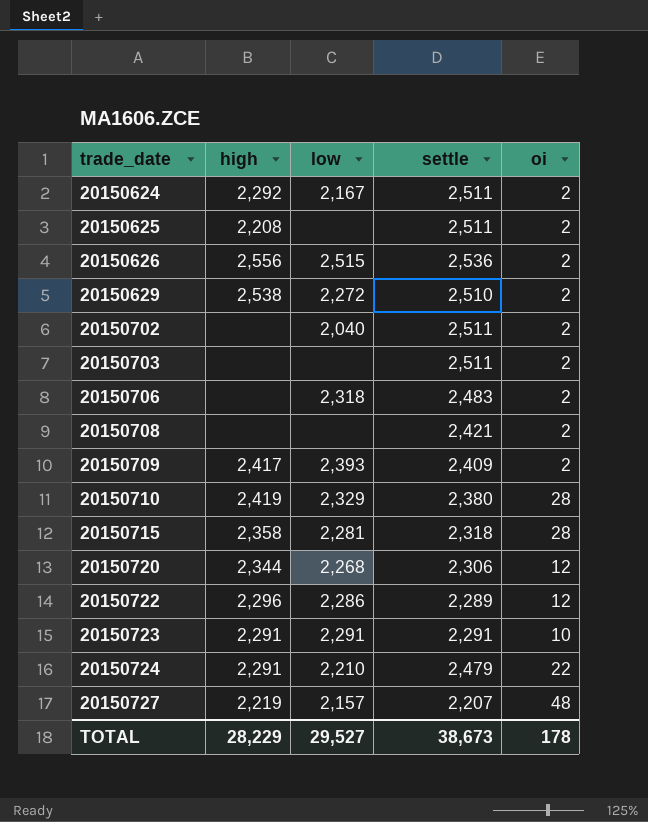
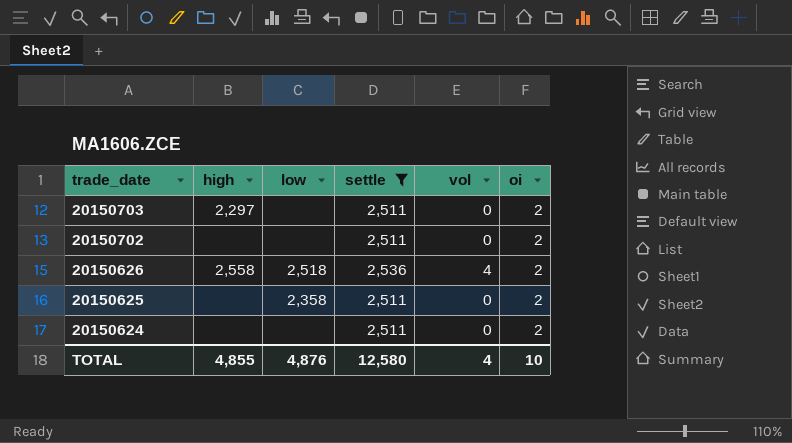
filter: none -> settle >= 2,511
row order: trade_date ascending -> trade_date descending
column vol | position: none -> 5
20150703 | high: none -> 2,297
20150702 | low: 2,040 -> none
20150626 | high: 2,556 -> 2,558
20150626 | low: 2,515 -> 2,518
20150625 | high: 2,208 -> none
20150625 | low: none -> 2,358
20150624 | high: 2,292 -> none
20150624 | low: 2,167 -> none
TOTAL | high: 28,229 -> 4,855
TOTAL | low: 29,527 -> 4,876
TOTAL | settle: 38,673 -> 12,580
TOTAL | oi: 178 -> 10

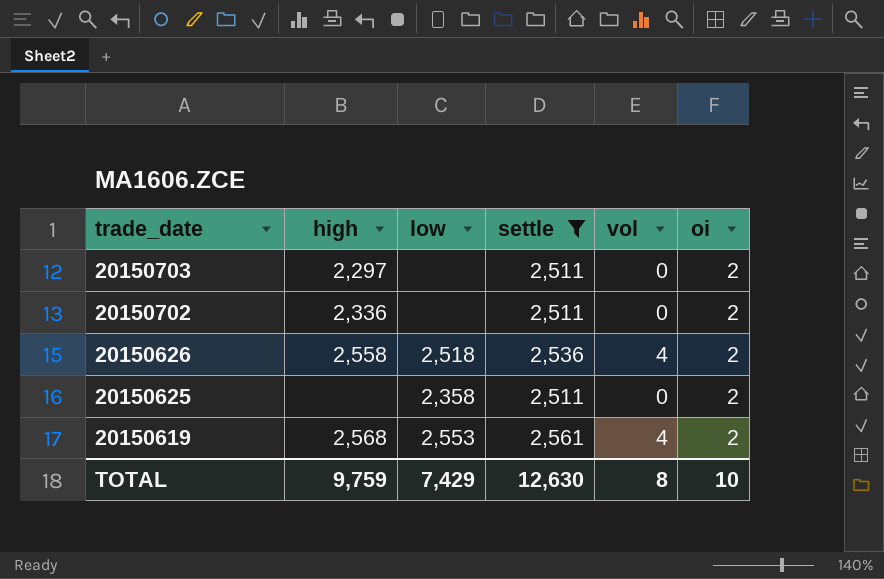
row 20150624: none | none | 2,511 | 0 | 2 -> none
20150702 | high: none -> 2,336
row 20150619: none -> 2,568 | 2,553 | 2,561 | 4 | 2
TOTAL | high: 4,855 -> 9,759
TOTAL | low: 4,876 -> 7,429
TOTAL | settle: 12,580 -> 12,630
TOTAL | vol: 4 -> 8

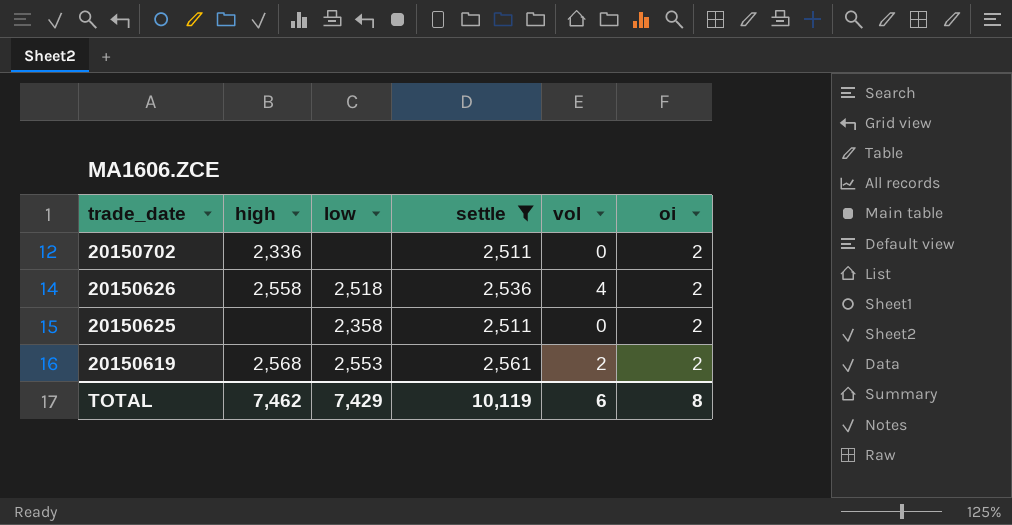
row 20150703: 2,297 | none | 2,511 | 0 | 2 -> none
20150619 | vol: 4 -> 2
TOTAL | high: 9,759 -> 7,462
TOTAL | settle: 12,630 -> 10,119
TOTAL | vol: 8 -> 6
TOTAL | oi: 10 -> 8

